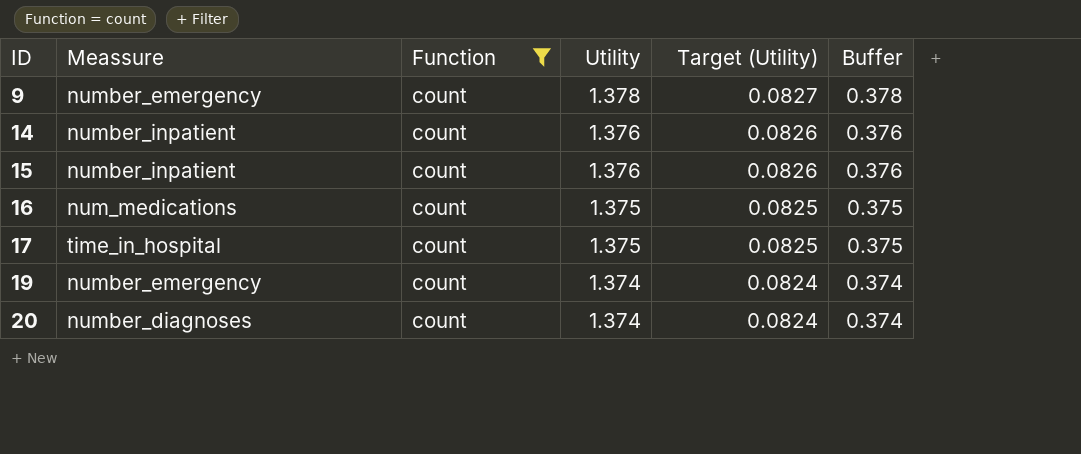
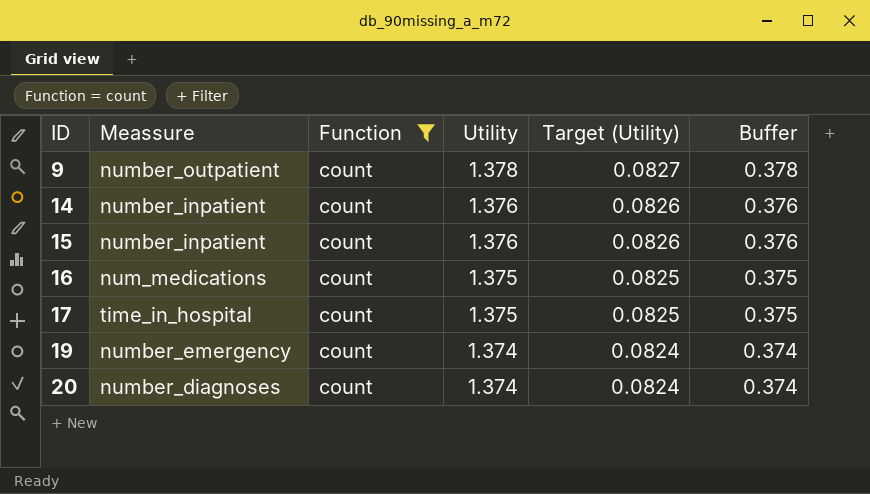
9 | Meassure: number_emergency -> number_outpatient

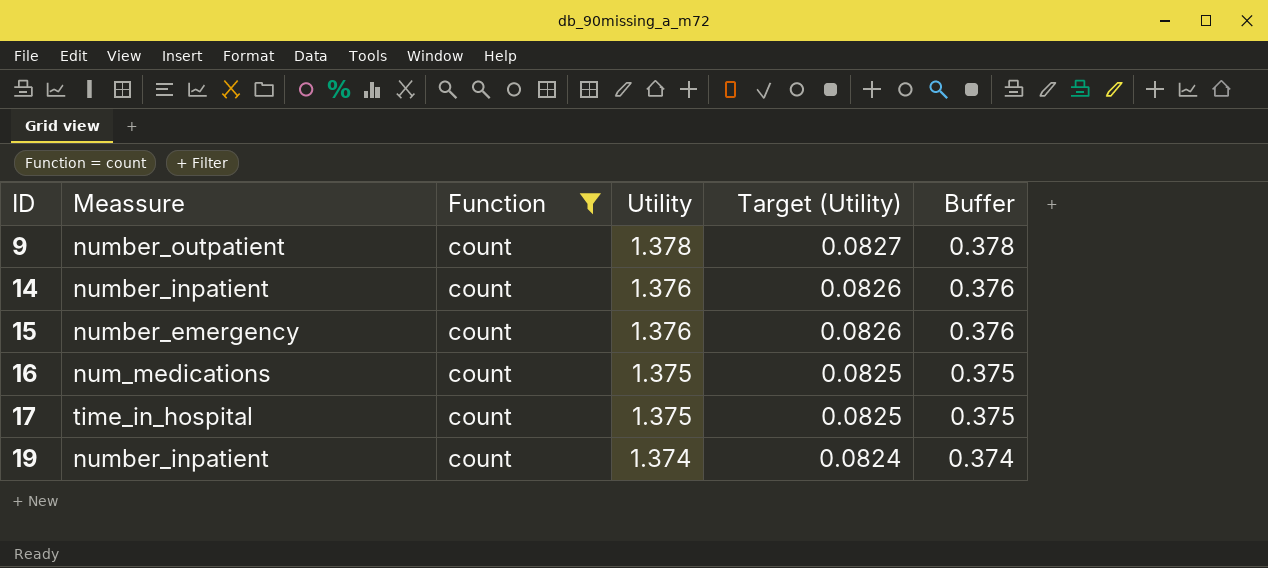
row 20: number_diagnoses | count | 1.374 | 0.0824 | 0.374 -> none
15 | Meassure: number_inpatient -> number_emergency
19 | Meassure: number_emergency -> number_inpatient

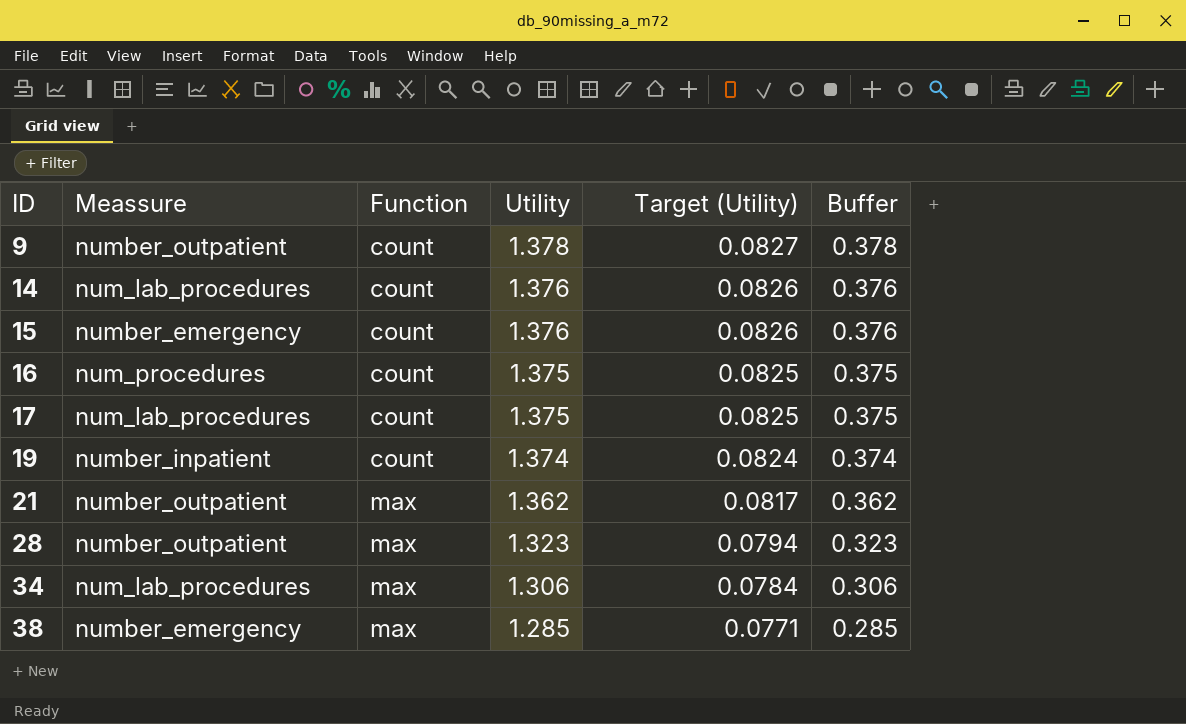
filter: Function = count -> none
14 | Meassure: number_inpatient -> num_lab_procedures
16 | Meassure: num_medications -> num_procedures
17 | Meassure: time_in_hospital -> num_lab_procedures

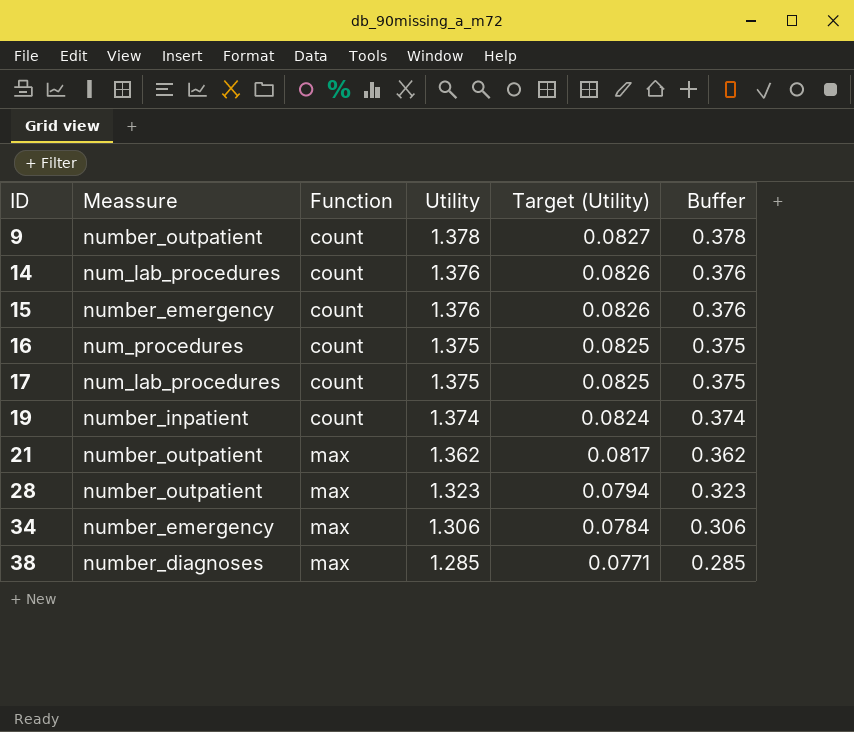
34 | Meassure: num_lab_procedures -> number_emergency
38 | Meassure: number_emergency -> number_diagnoses

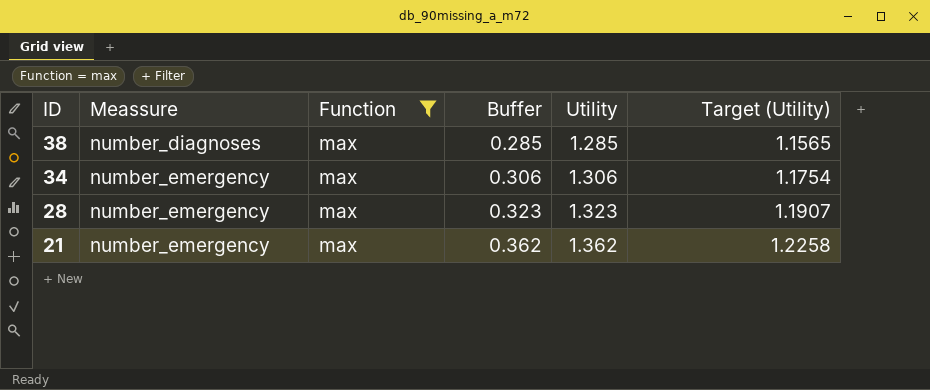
filter: none -> Function = max
row order: ID ascending -> ID descending
column Buffer | position: 6 -> 4
column Target (Utility) | formula: [Utility] * 0.06 -> [Utility] * 0.9
28 | Meassure: number_outpatient -> number_emergency
21 | Meassure: number_outpatient -> number_emergency

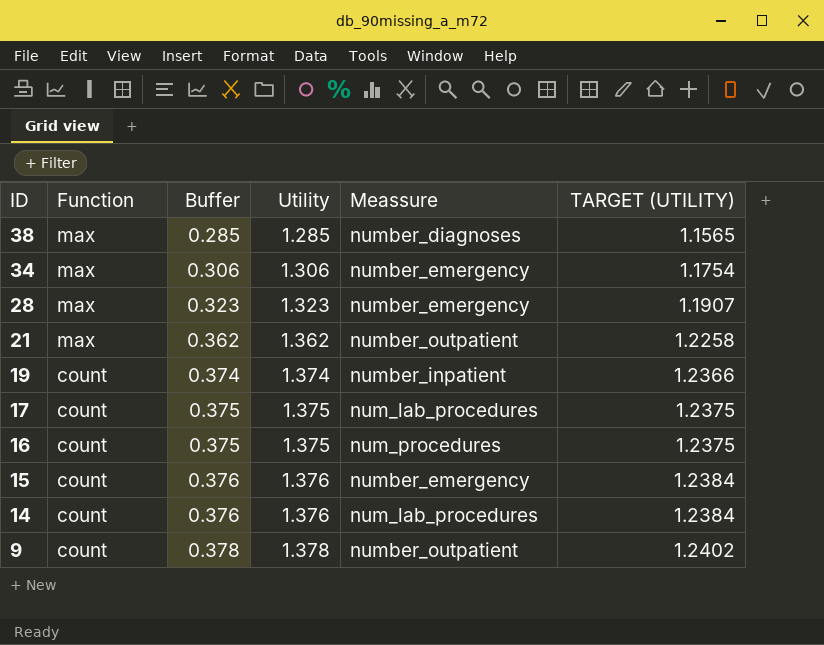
filter: Function = max -> none
column Meassure | position: 2 -> 5
column name: Target (Utility) -> TARGET (UTILITY)
21 | Meassure: number_emergency -> number_outpatient

